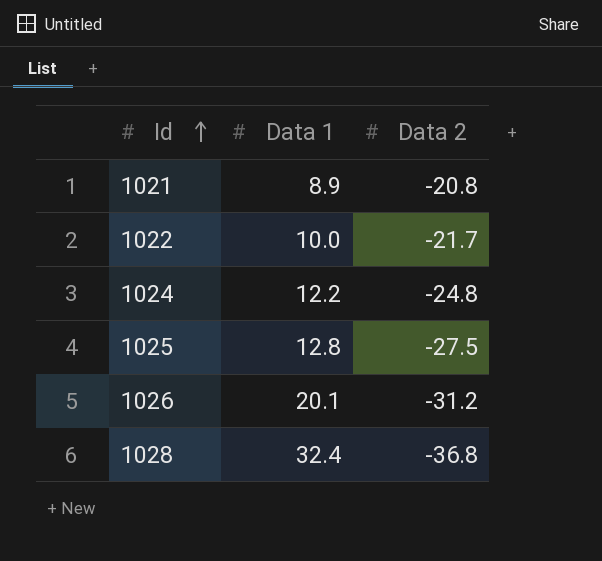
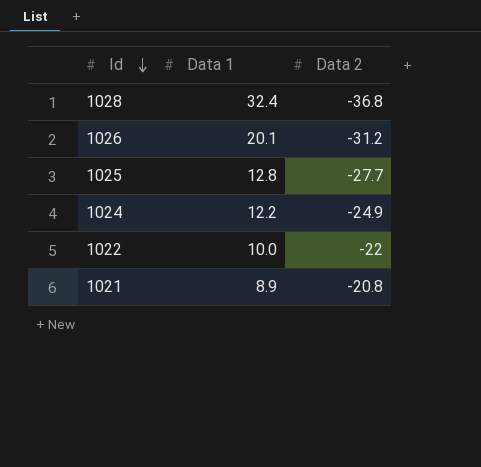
row order: Id ascending -> Id descending
1025 | Data 2: -27.5 -> -27.7
1024 | Data 2: -24.8 -> -24.9
1022 | Data 2: -21.7 -> -22

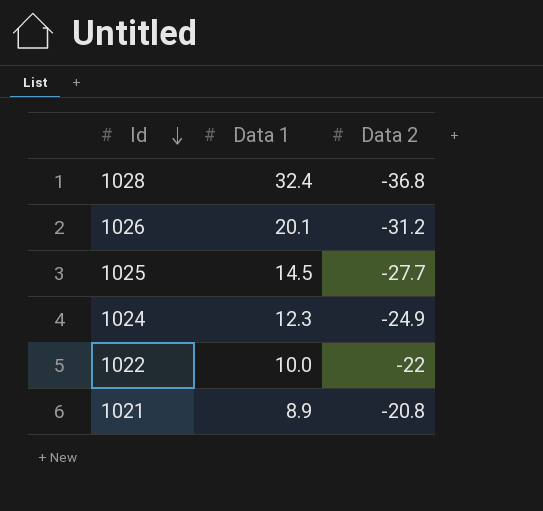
1025 | Data 1: 12.8 -> 14.5
1024 | Data 1: 12.2 -> 12.3

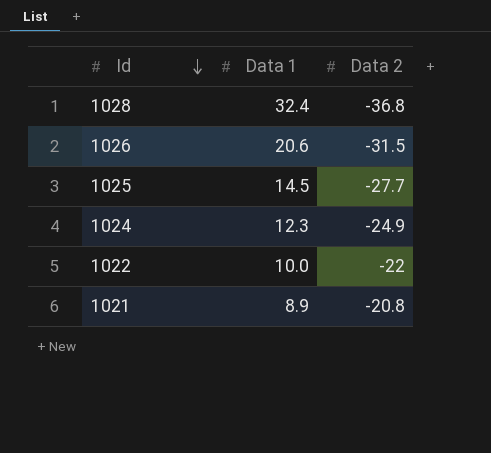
1026 | Data 1: 20.1 -> 20.6
1026 | Data 2: -31.2 -> -31.5

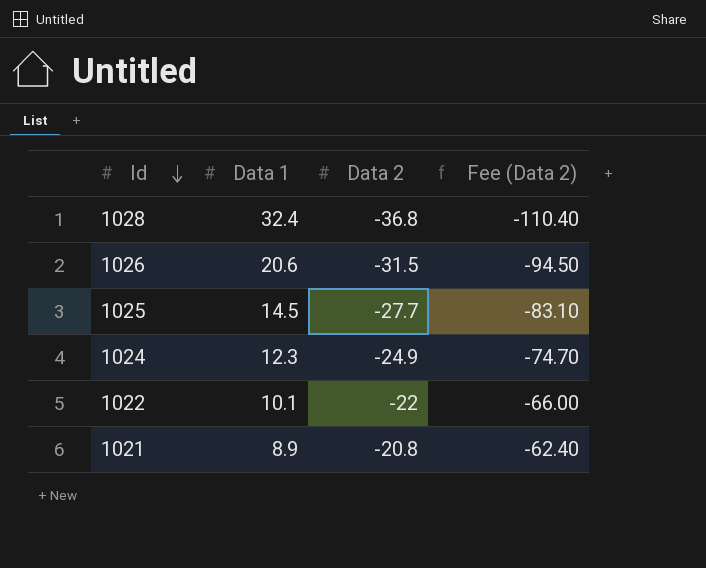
column Fee (Data 2) | formula: none -> [Data 2] * 3
1022 | Data 1: 10.0 -> 10.1

